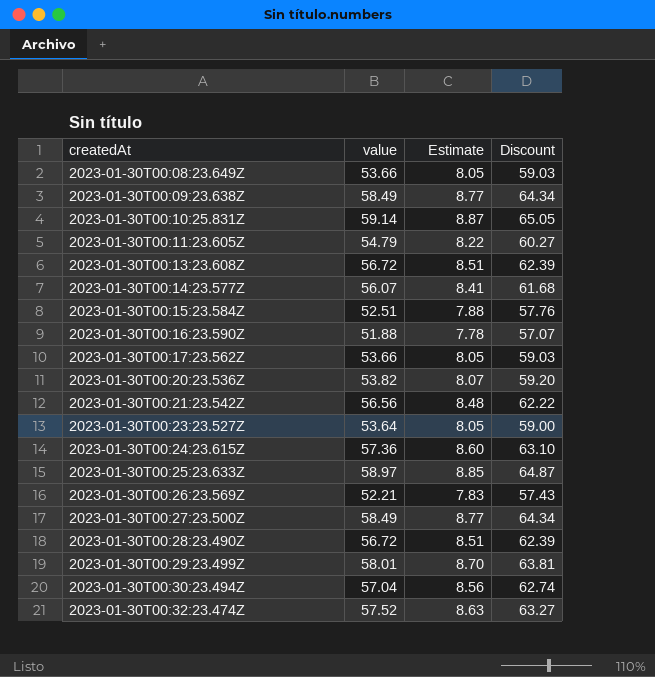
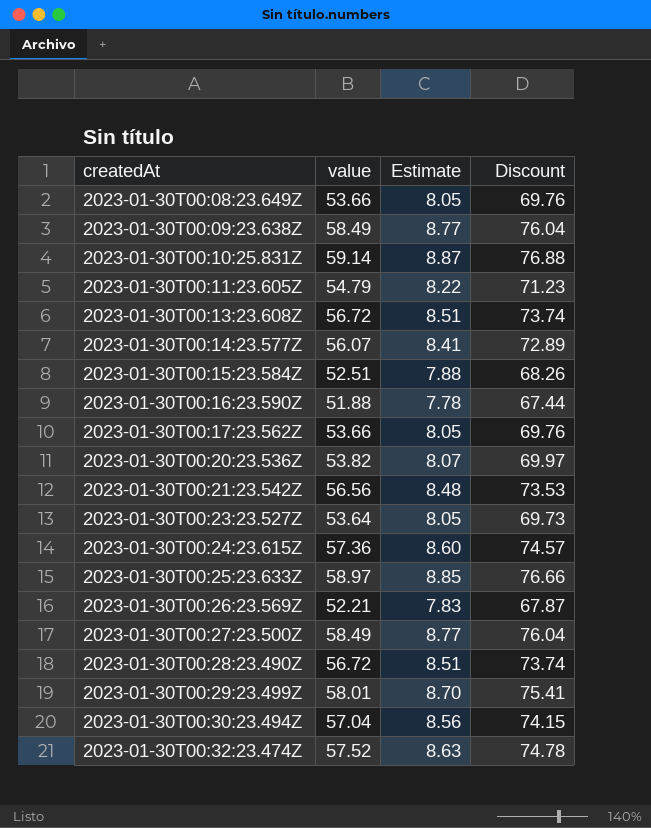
column Discount | formula: [value] * 1.1 -> [value] * 1.3

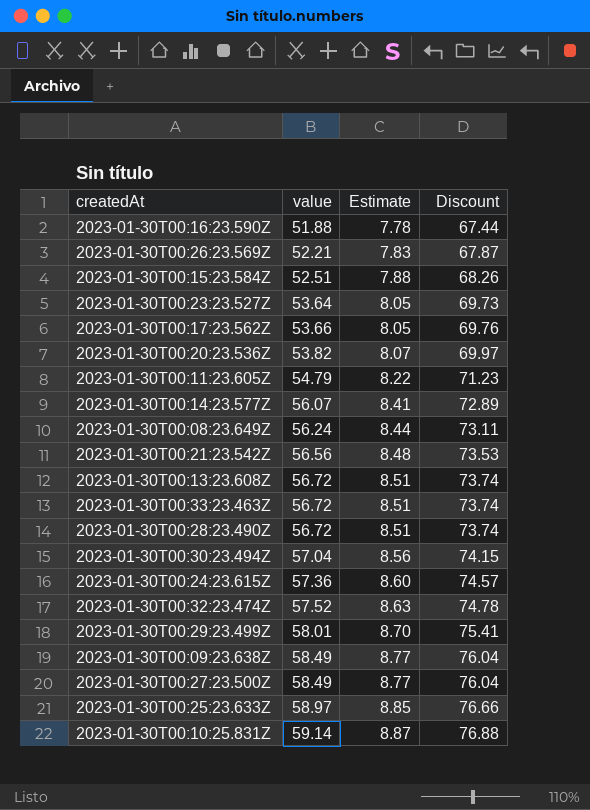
row order: createdAt ascending -> value ascending
2023-01-30T00:08:23.649Z | value: 53.66 -> 56.24
2023-01-30T00:08:23.649Z | Estimate: 8.05 -> 8.44
2023-01-30T00:08:23.649Z | Discount: 69.76 -> 73.11
row 2023-01-30T00:33:23.463Z: none -> 56.72 | 8.51 | 73.74

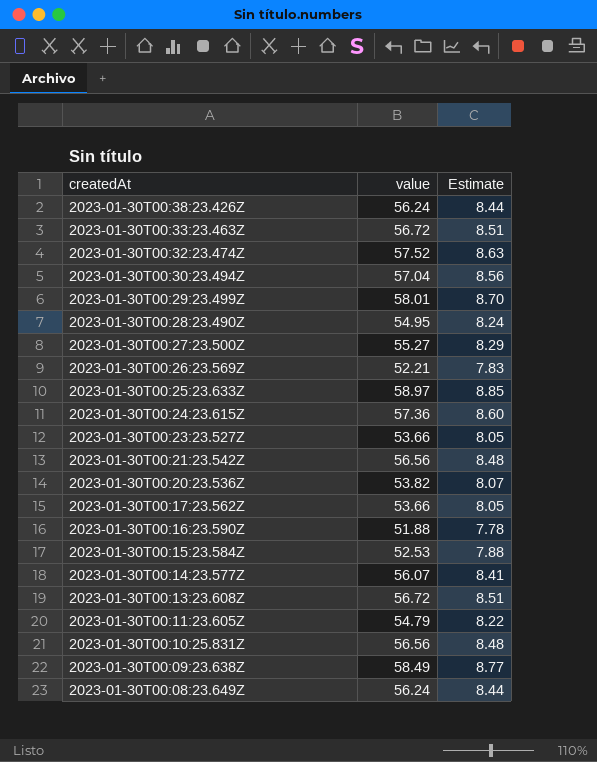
row order: value ascending -> createdAt descending
column Discount | formula: [value] * 1.3 -> none
row 2023-01-30T00:38:23.426Z: none -> 56.24 | 8.44
2023-01-30T00:28:23.490Z | value: 56.72 -> 54.95
2023-01-30T00:28:23.490Z | Estimate: 8.51 -> 8.24
2023-01-30T00:27:23.500Z | value: 58.49 -> 55.27
2023-01-30T00:27:23.500Z | Estimate: 8.77 -> 8.29
2023-01-30T00:23:23.527Z | value: 53.64 -> 53.66
2023-01-30T00:15:23.584Z | value: 52.51 -> 52.53
2023-01-30T00:10:25.831Z | value: 59.14 -> 56.56
2023-01-30T00:10:25.831Z | Estimate: 8.87 -> 8.48

